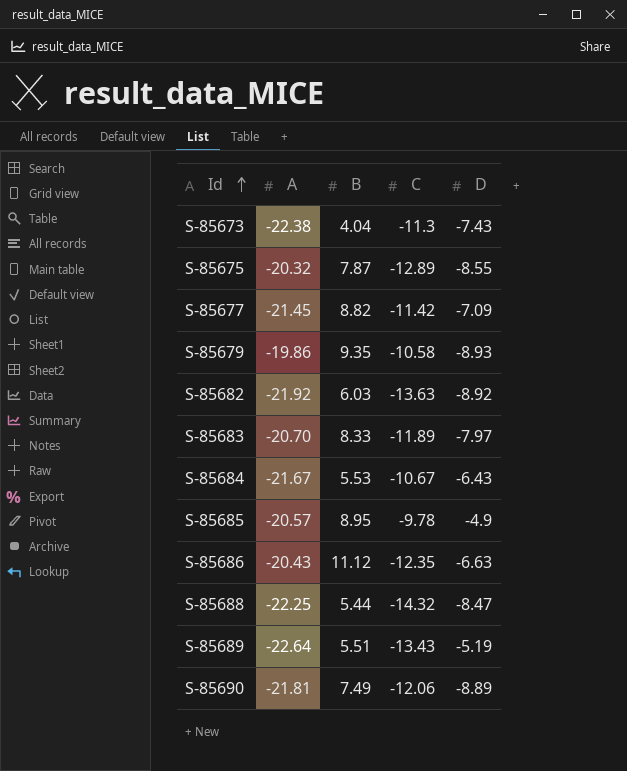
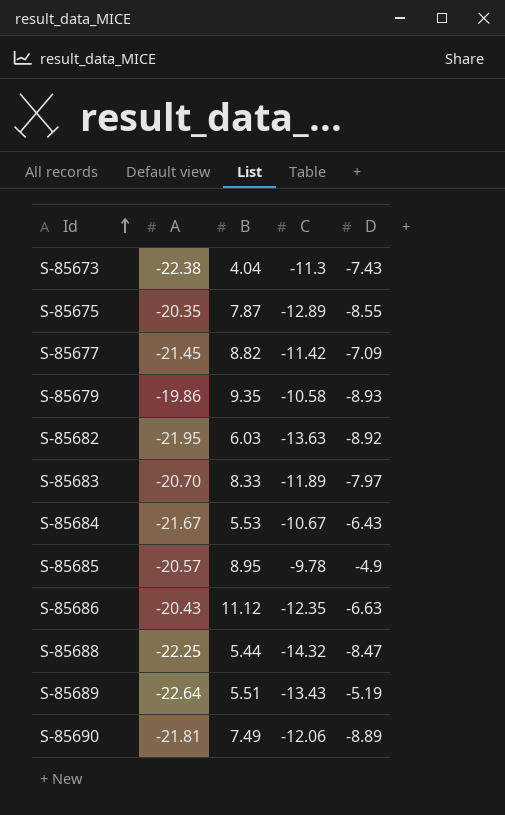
S-85675 | A: -20.32 -> -20.35
S-85682 | A: -21.92 -> -21.95

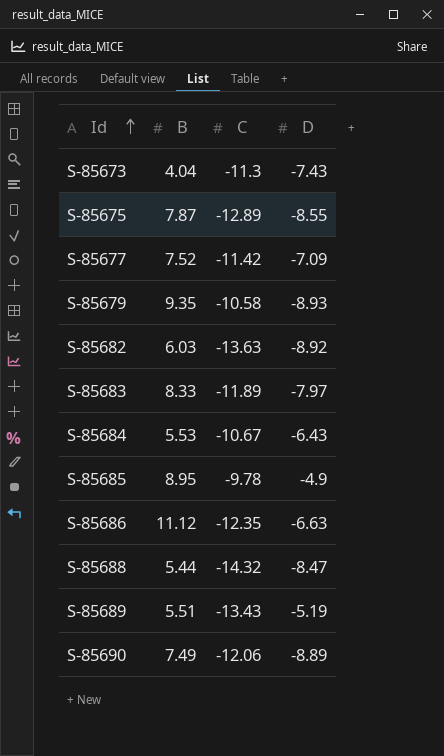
column A | position: 2 -> none
S-85677 | B: 8.82 -> 7.52

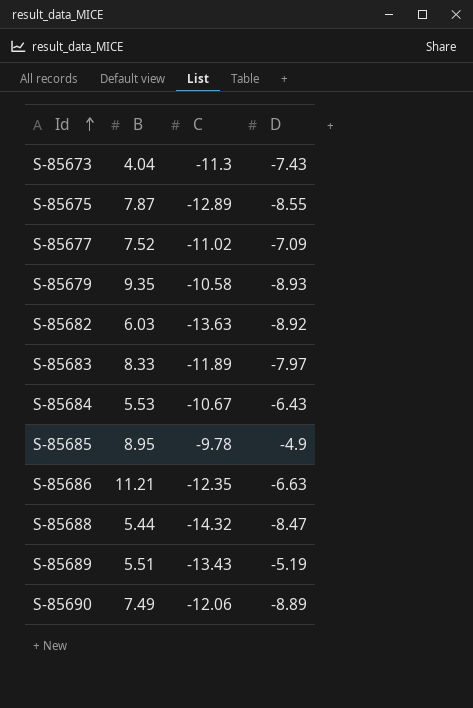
S-85677 | C: -11.42 -> -11.02
S-85686 | B: 11.12 -> 11.21

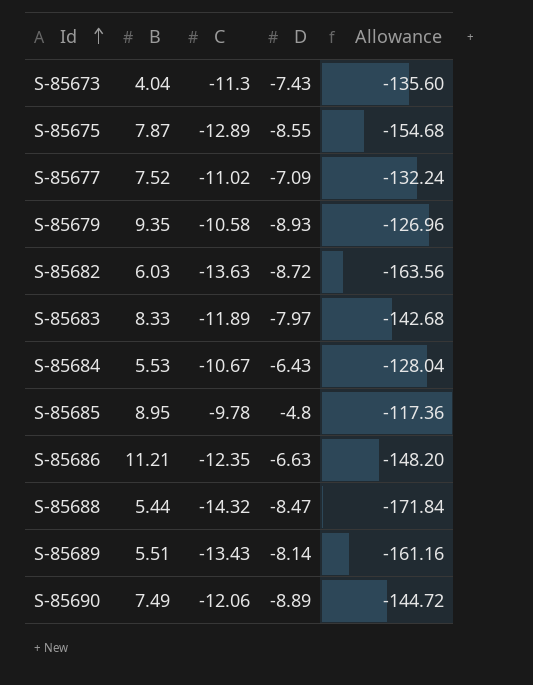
column Allowance | formula: none -> [C] * 12
S-85682 | D: -8.92 -> -8.72
S-85685 | D: -4.9 -> -4.8
S-85689 | D: -5.19 -> -8.14

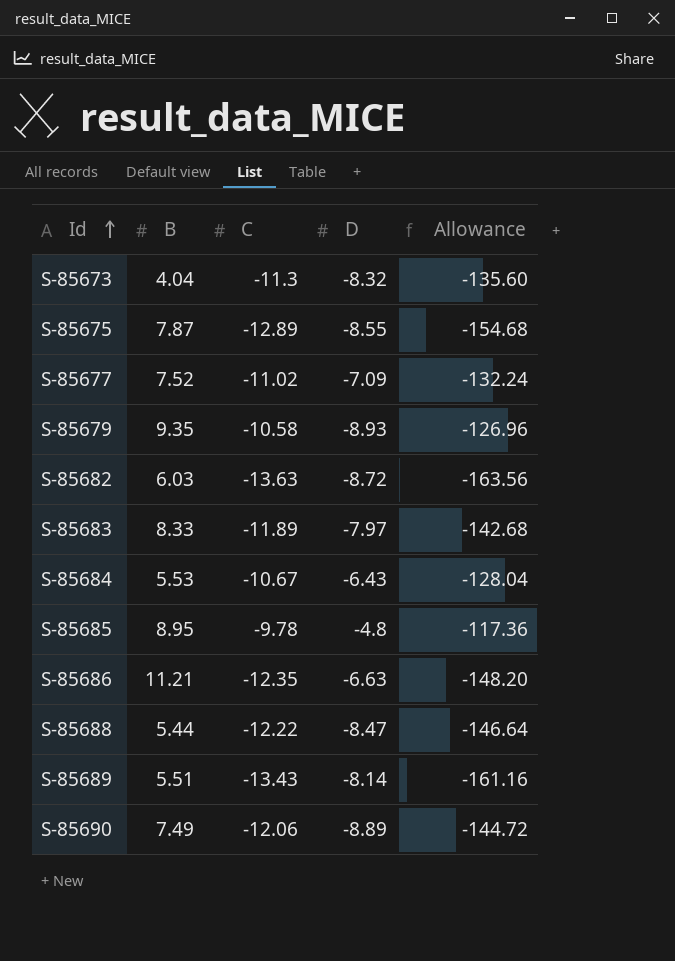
S-85673 | D: -7.43 -> -8.32
S-85688 | C: -14.32 -> -12.22
S-85688 | Allowance: -171.84 -> -146.64

